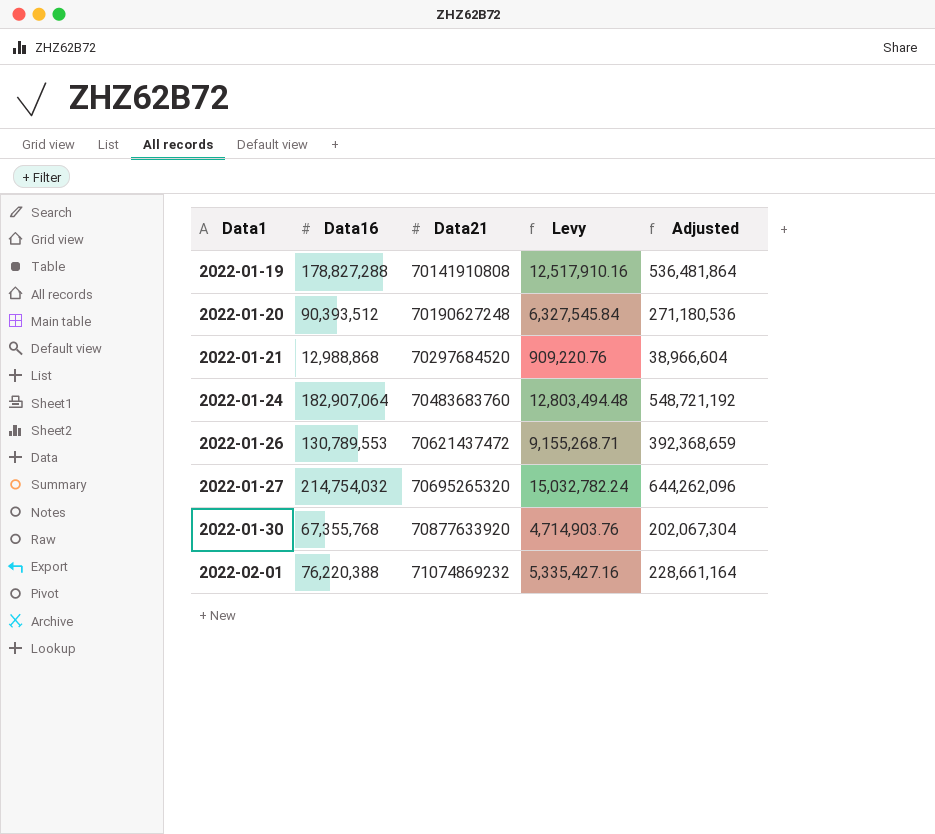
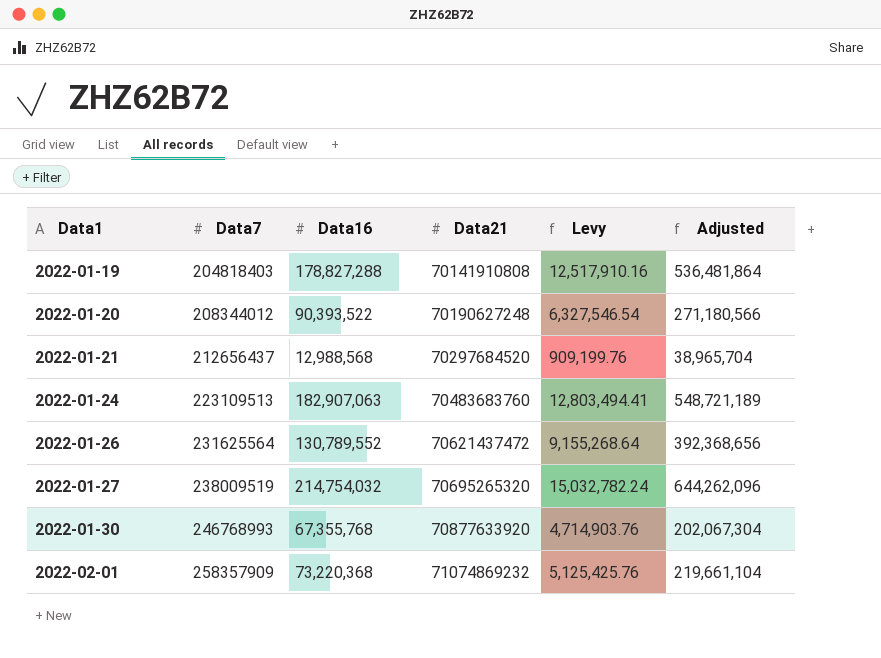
column Data7 | position: none -> 2
2022-01-20 | Data16: 90,393,512 -> 90,393,522
2022-01-20 | Levy: 6,327,545.84 -> 6,327,546.54
2022-01-20 | Adjusted: 271,180,536 -> 271,180,566
2022-01-21 | Data16: 12,988,868 -> 12,988,568
2022-01-21 | Levy: 909,220.76 -> 909,199.76
2022-01-21 | Adjusted: 38,966,604 -> 38,965,704
2022-01-24 | Data16: 182,907,064 -> 182,907,063
2022-01-24 | Levy: 12,803,494.48 -> 12,803,494.41
2022-01-24 | Adjusted: 548,721,192 -> 548,721,189
2022-01-26 | Data16: 130,789,553 -> 130,789,552
2022-01-26 | Levy: 9,155,268.71 -> 9,155,268.64
2022-01-26 | Adjusted: 392,368,659 -> 392,368,656
2022-02-01 | Data16: 76,220,388 -> 73,220,368
2022-02-01 | Levy: 5,335,427.16 -> 5,125,425.76
2022-02-01 | Adjusted: 228,661,164 -> 219,661,104

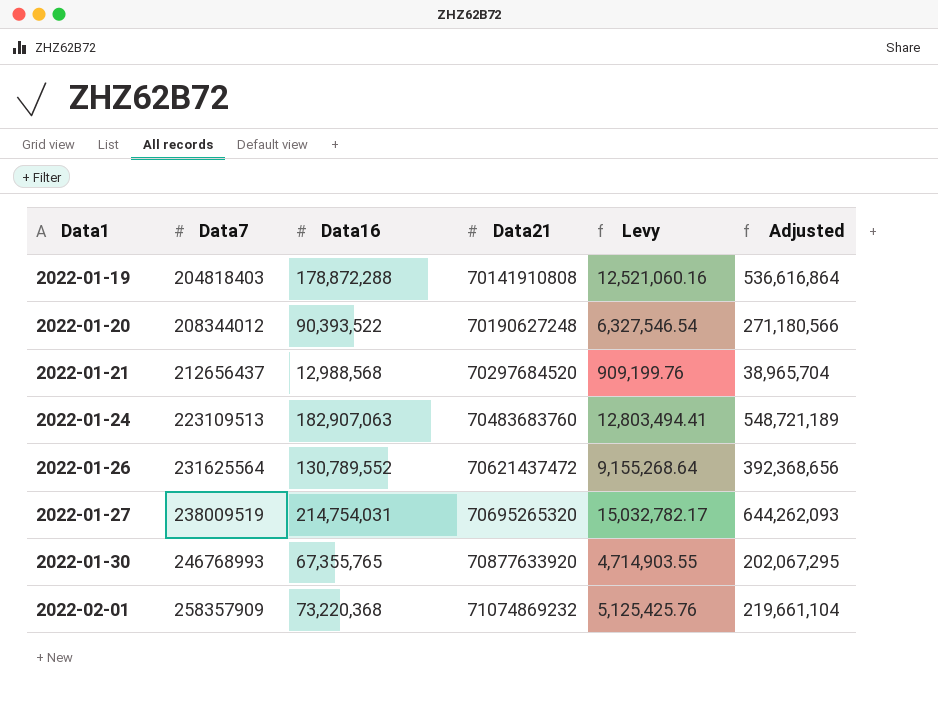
2022-01-19 | Data16: 178,827,288 -> 178,872,288
2022-01-19 | Levy: 12,517,910.16 -> 12,521,060.16
2022-01-19 | Adjusted: 536,481,864 -> 536,616,864
2022-01-27 | Data16: 214,754,032 -> 214,754,031
2022-01-27 | Levy: 15,032,782.24 -> 15,032,782.17
2022-01-27 | Adjusted: 644,262,096 -> 644,262,093
2022-01-30 | Data16: 67,355,768 -> 67,355,765
2022-01-30 | Levy: 4,714,903.76 -> 4,714,903.55
2022-01-30 | Adjusted: 202,067,304 -> 202,067,295

